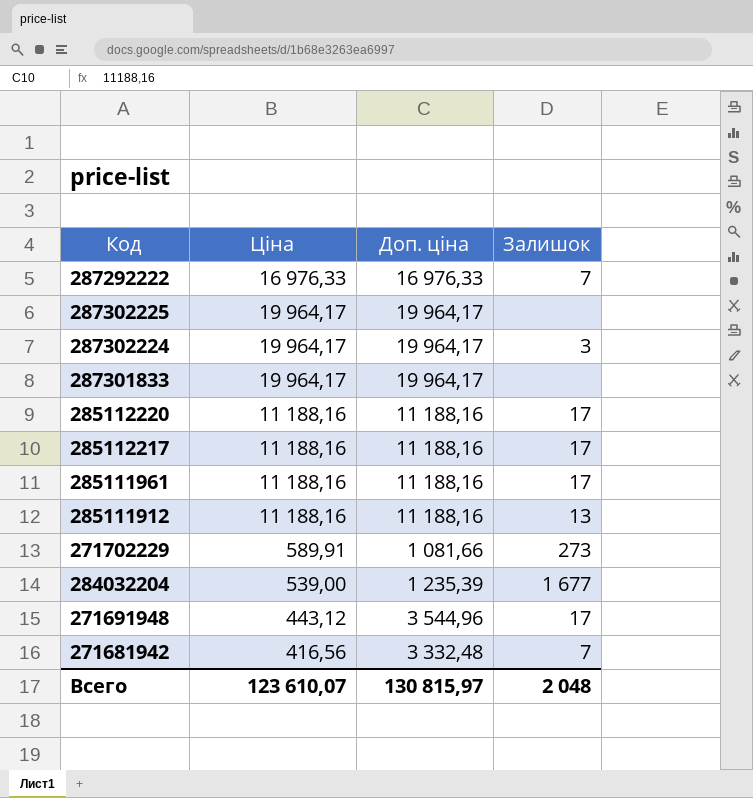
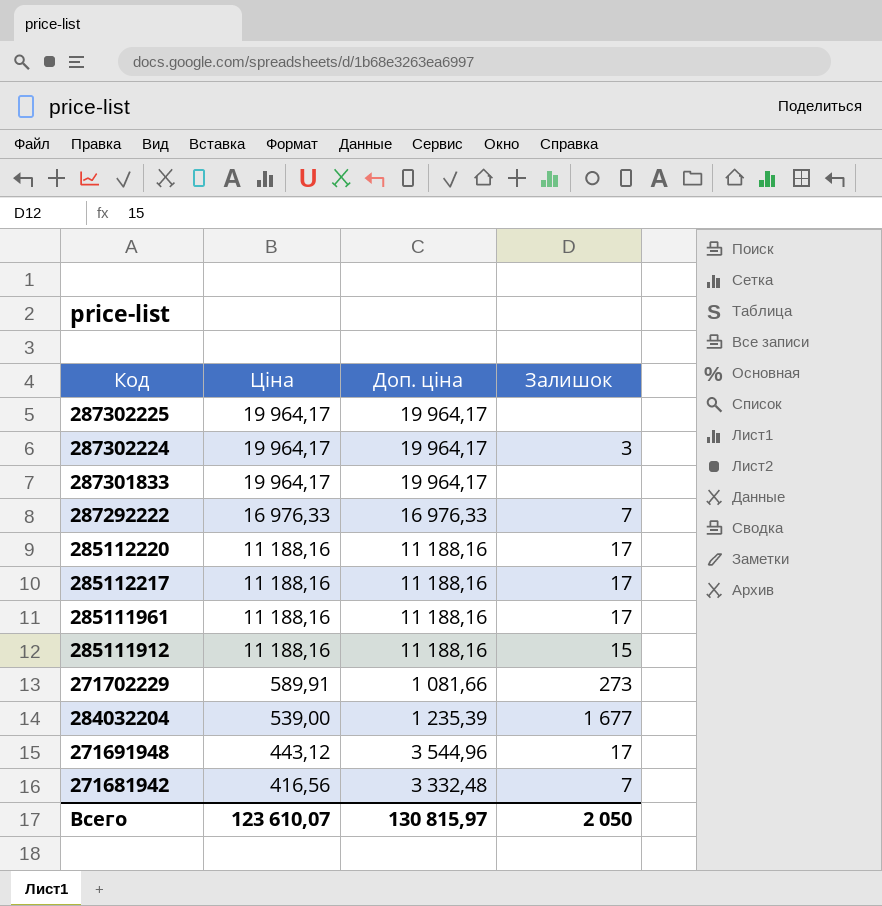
row order: none -> Ціна descending
285111912 | Залишок: 13 -> 15
Всего | Залишок: 2 048 -> 2 050

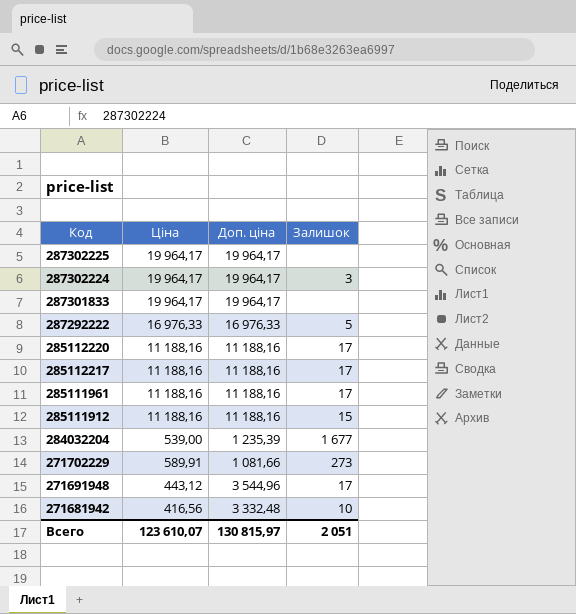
row order: Ціна descending -> Код descending
287292222 | Залишок: 7 -> 5
271681942 | Залишок: 7 -> 10
Всего | Залишок: 2 050 -> 2 051

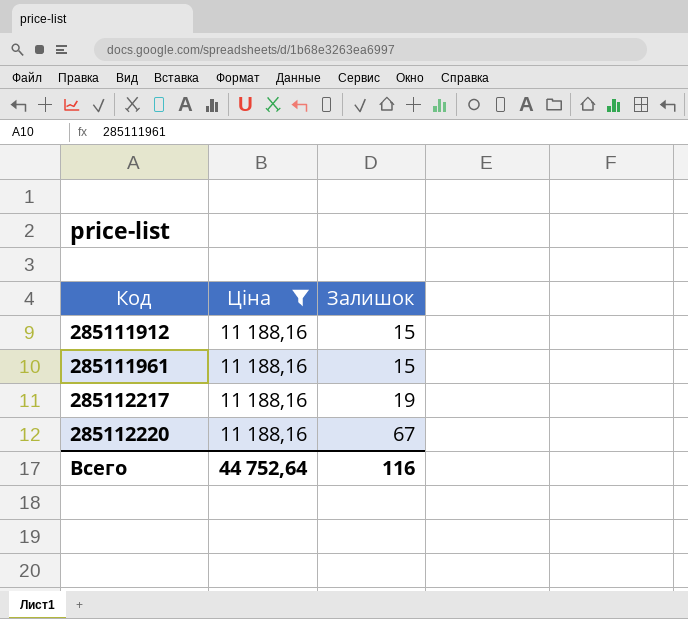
filter: none -> Ціна = 11 188,16
row order: Код descending -> Код ascending
column Доп. ціна | position: 3 -> none
285111961 | Залишок: 17 -> 15
285112217 | Залишок: 17 -> 19
285112220 | Залишок: 17 -> 67
Всего | Ціна: 123 610,07 -> 44 752,64
Всего | Залишок: 2 051 -> 116

